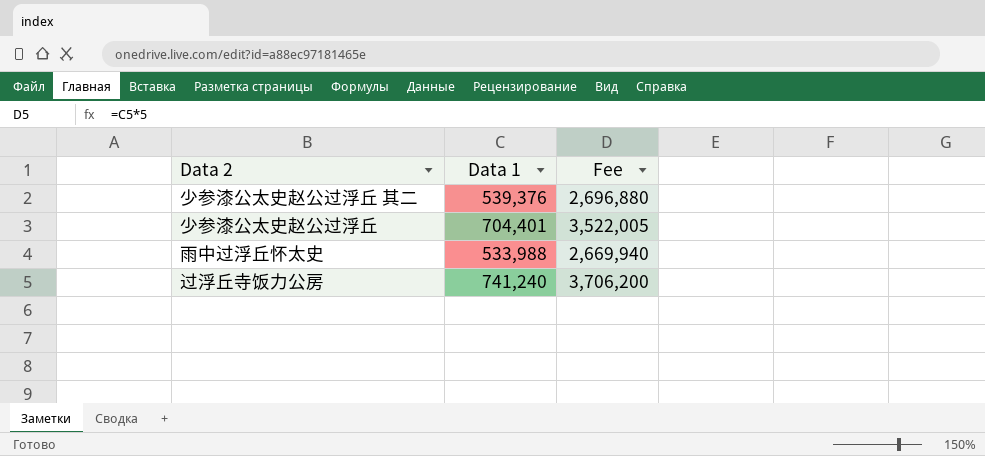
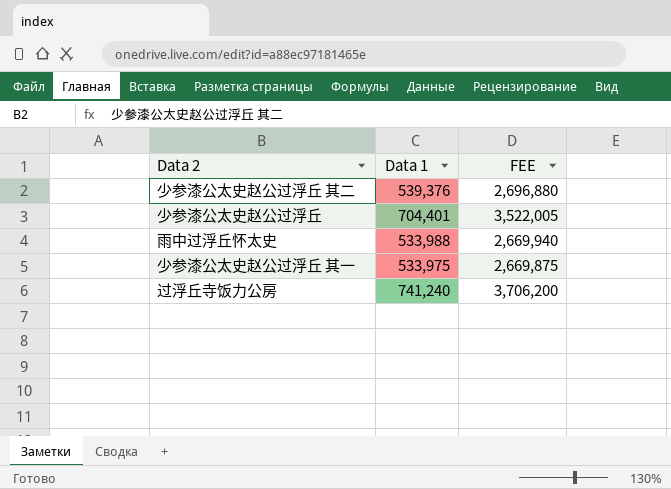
column name: Fee -> FEE
row 少参漆公太史赵公过浮丘 其一: none -> 533,975 | 2,669,875

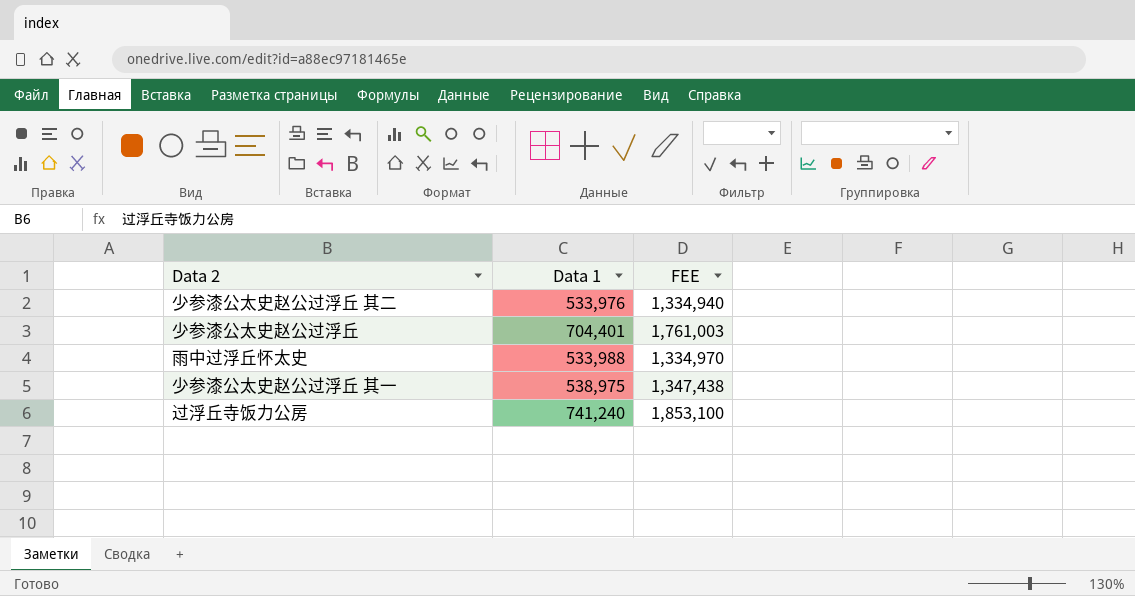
column FEE | formula: [Data 1] * 5 -> [Data 1] * 2.5
少参漆公太史赵公过浮丘 其二 | Data 1: 539,376 -> 533,976
少参漆公太史赵公过浮丘 其一 | Data 1: 533,975 -> 538,975

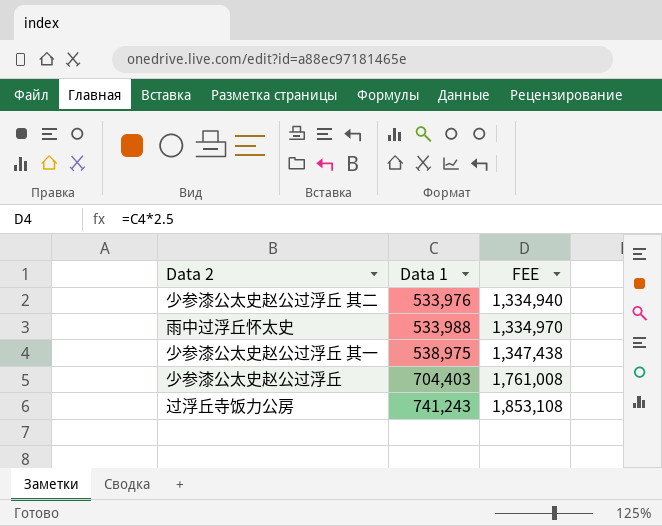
row order: none -> Data 1 ascending
少参漆公太史赵公过浮丘 | Data 1: 704,401 -> 704,403
少参漆公太史赵公过浮丘 | FEE: 1,761,003 -> 1,761,008
过浮丘寺饭力公房 | Data 1: 741,240 -> 741,243
过浮丘寺饭力公房 | FEE: 1,853,100 -> 1,853,108

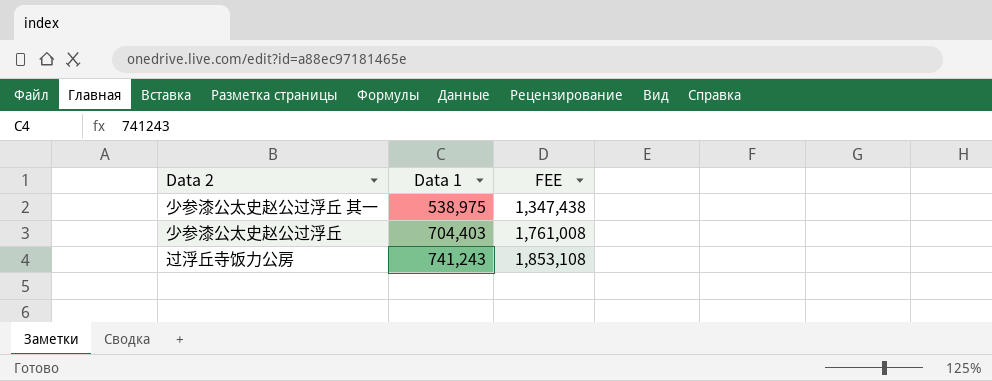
row 少参漆公太史赵公过浮丘 其二: 533,976 | 1,334,940 -> none
row 雨中过浮丘怀太史: 533,988 | 1,334,970 -> none

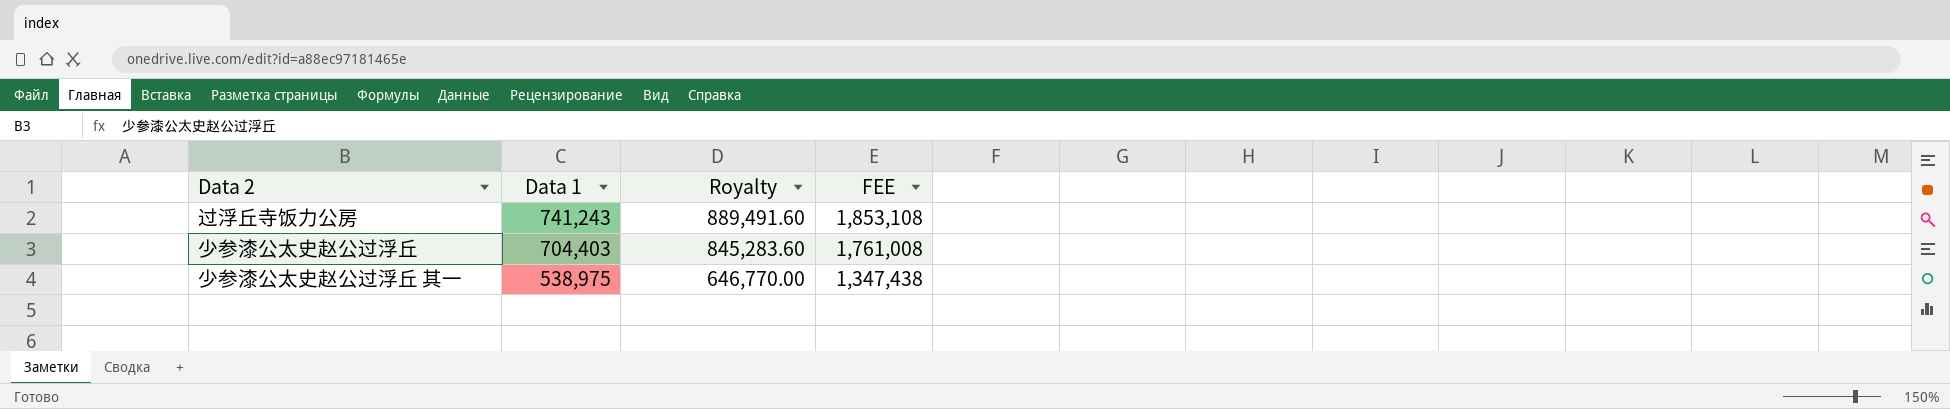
row order: Data 1 ascending -> Data 1 descending
column Royalty | formula: none -> [Data 1] * 1.2

